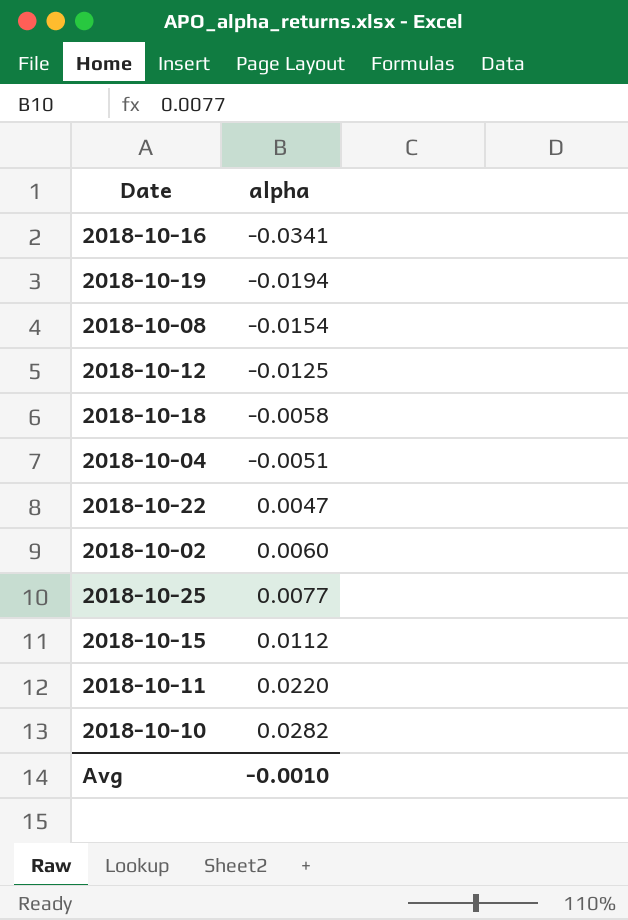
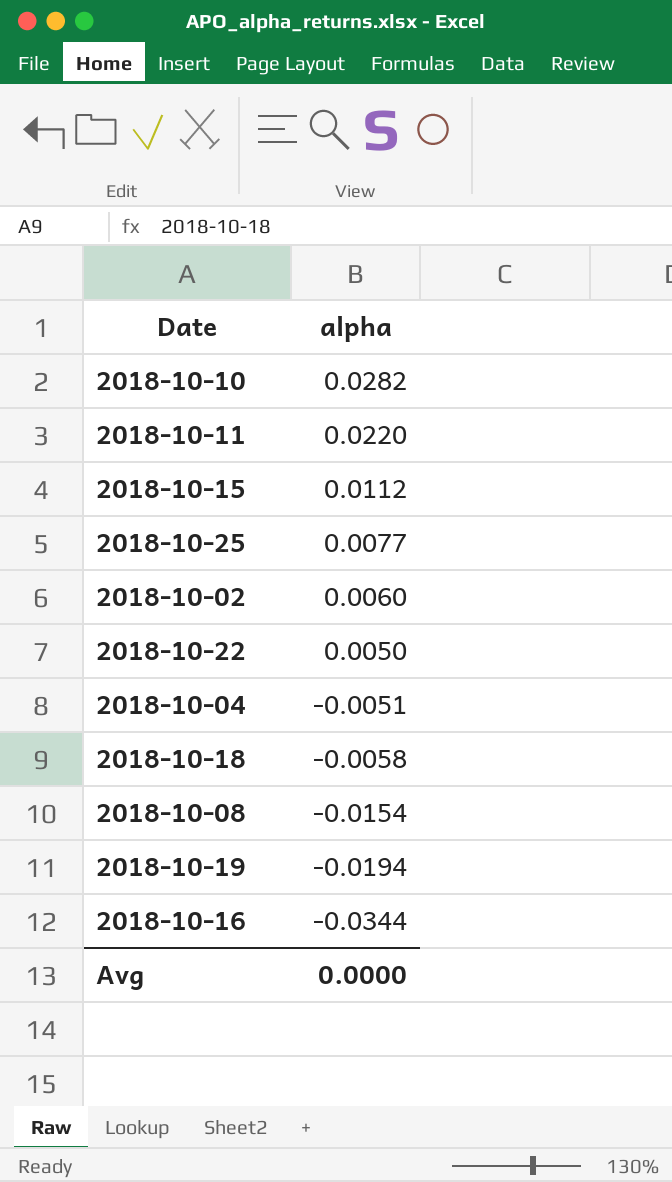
row order: alpha ascending -> alpha descending
row 2018-10-12: -0.0125 -> none
2018-10-22 | alpha: 0.0047 -> 0.0050
2018-10-16 | alpha: -0.0341 -> -0.0344
Avg | alpha: -0.0010 -> 0.0000

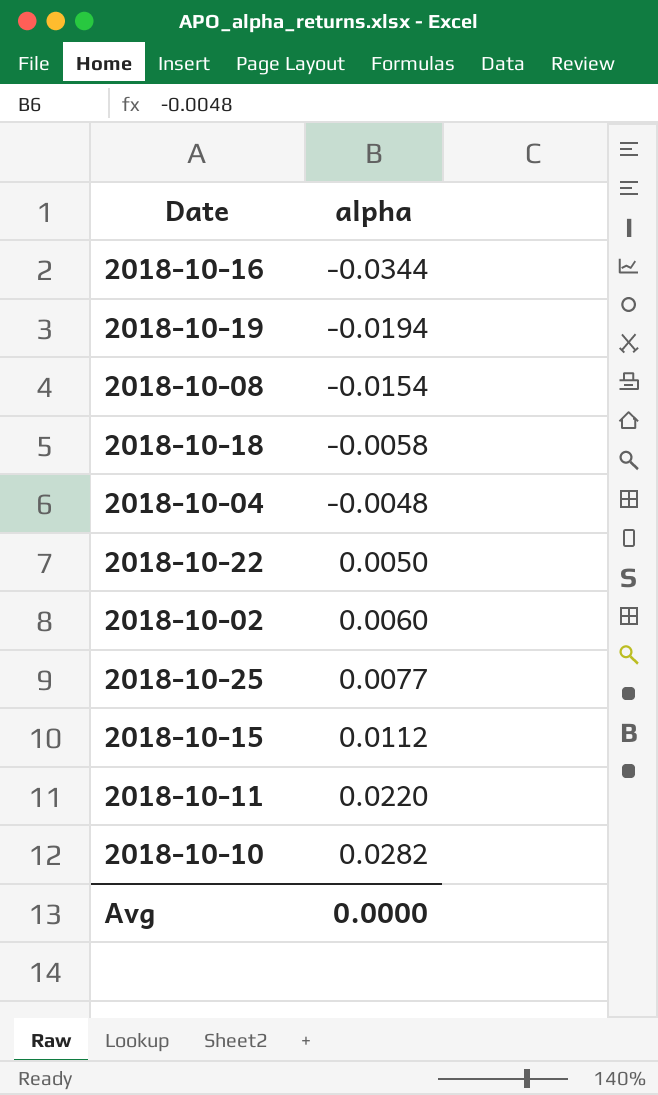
row order: alpha descending -> alpha ascending
2018-10-04 | alpha: -0.0051 -> -0.0048

